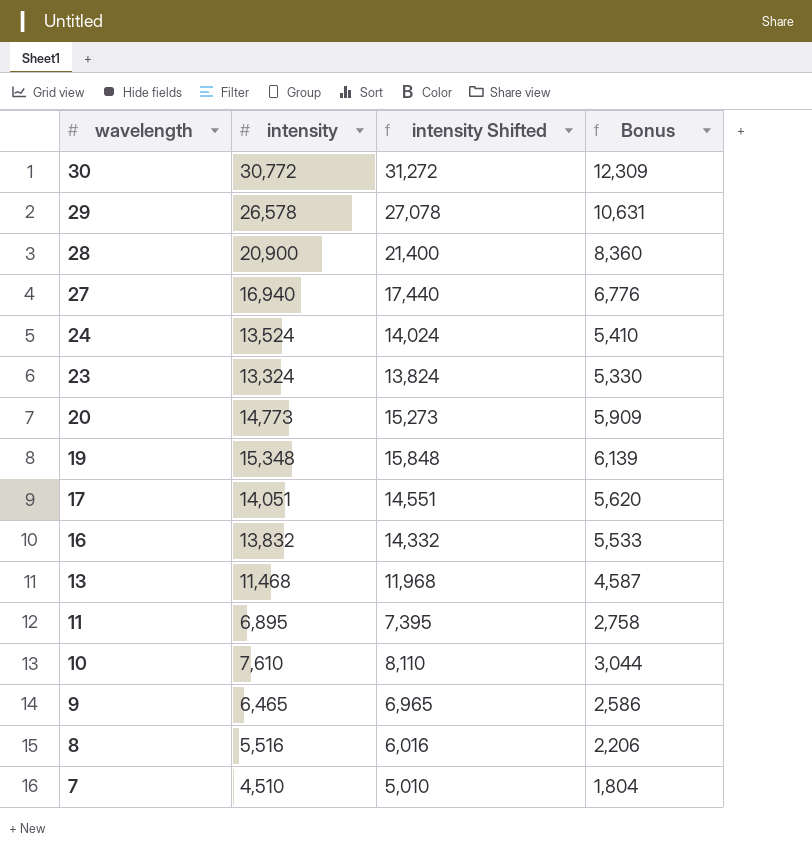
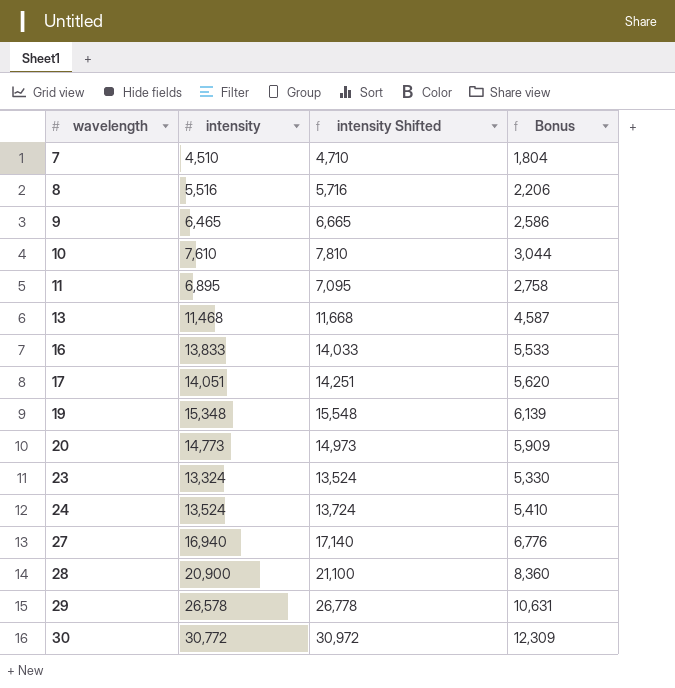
row order: wavelength descending -> wavelength ascending
column intensity Shifted | formula: [intensity] + 500 -> [intensity] + 200
16 | intensity: 13,832 -> 13,833

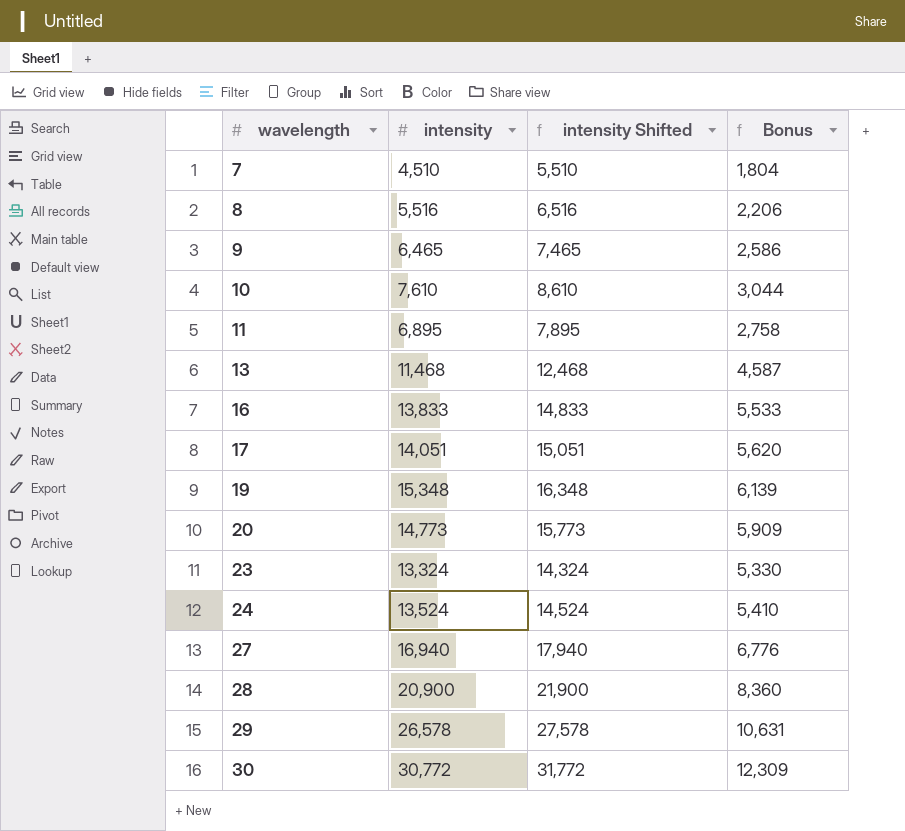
column intensity Shifted | formula: [intensity] + 200 -> [intensity] + 1000

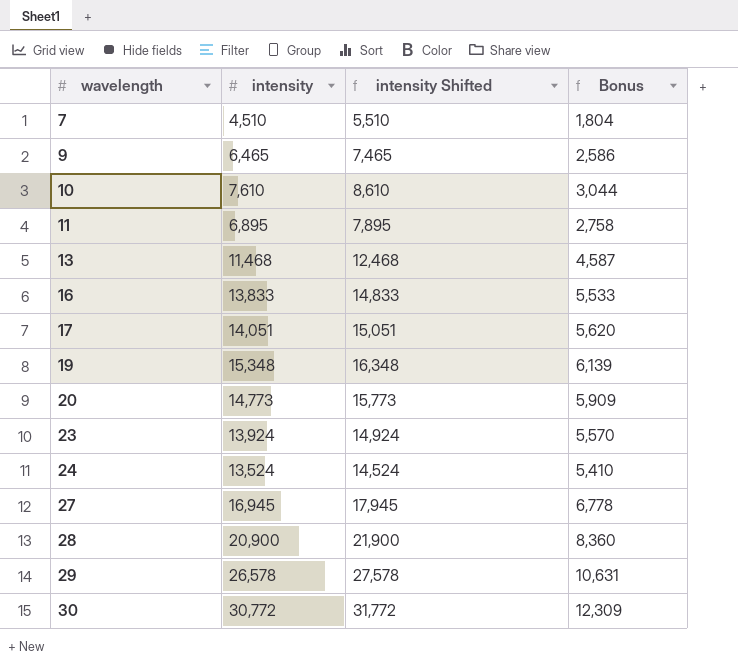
row 8: 5,516 | 6,516 | 2,206 -> none
23 | intensity: 13,324 -> 13,924
23 | intensity Shifted: 14,324 -> 14,924
23 | Bonus: 5,330 -> 5,570
27 | intensity: 16,940 -> 16,945
27 | intensity Shifted: 17,940 -> 17,945
27 | Bonus: 6,776 -> 6,778

